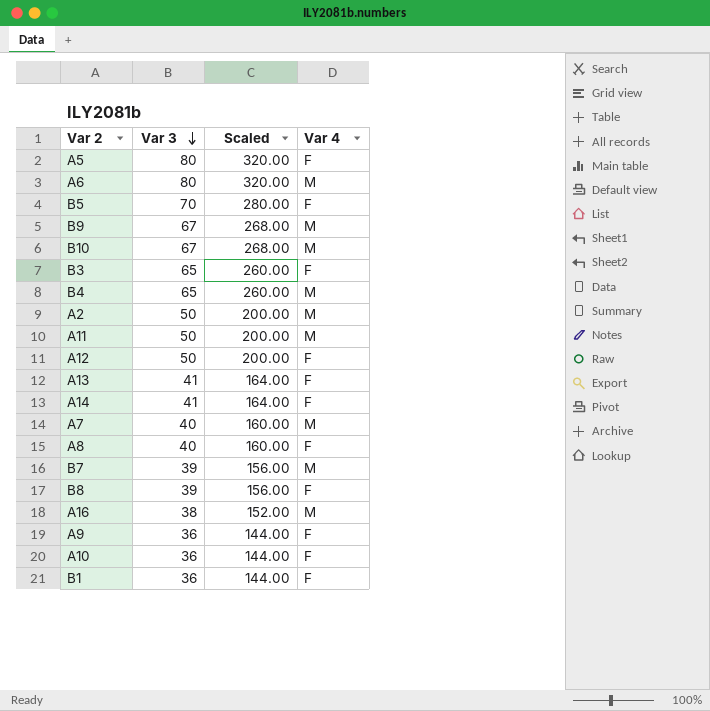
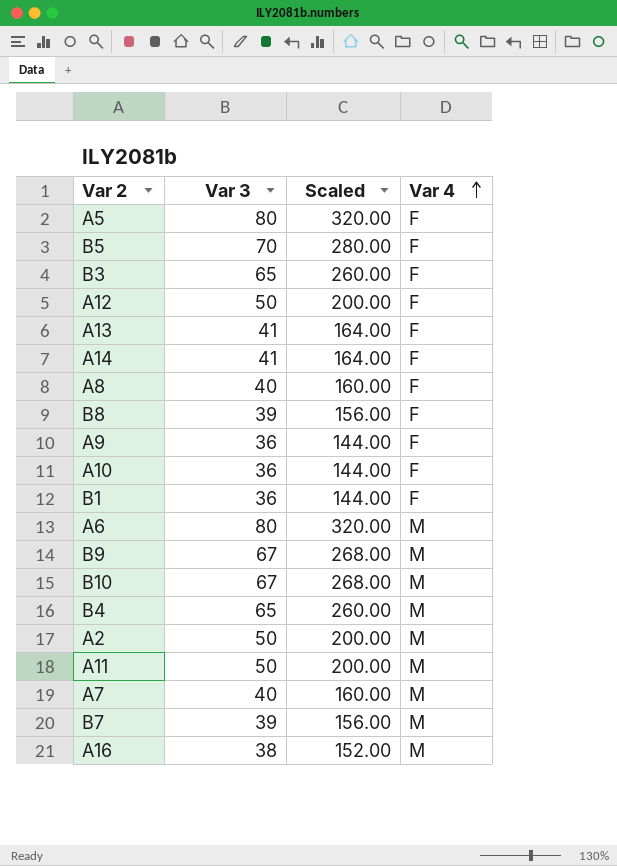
row order: Var 3 descending -> Var 4 ascending

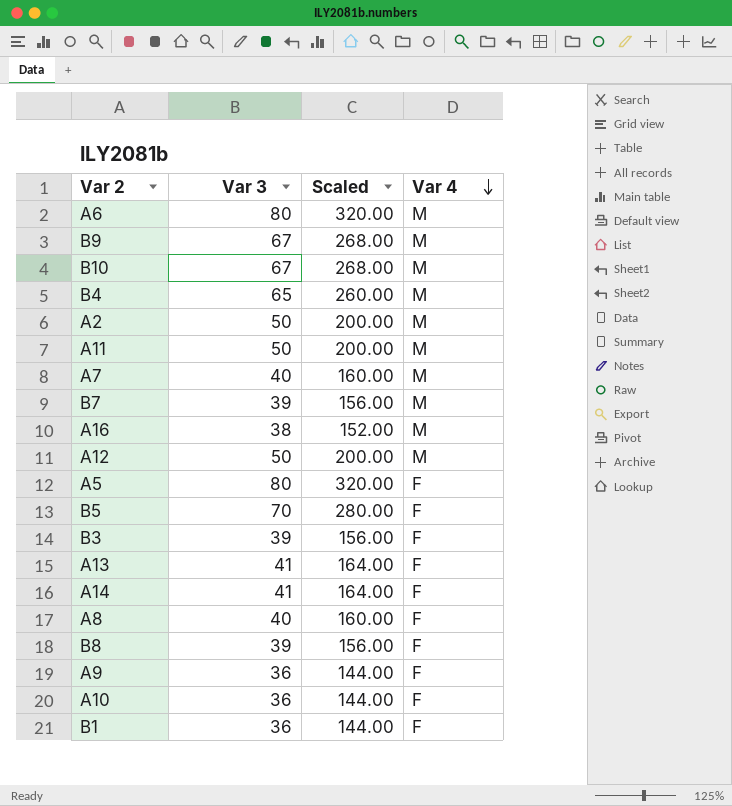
row order: Var 4 ascending -> Var 4 descending
A12 | Var 4: F -> M
B3 | Var 3: 65 -> 39
B3 | Scaled: 260.00 -> 156.00

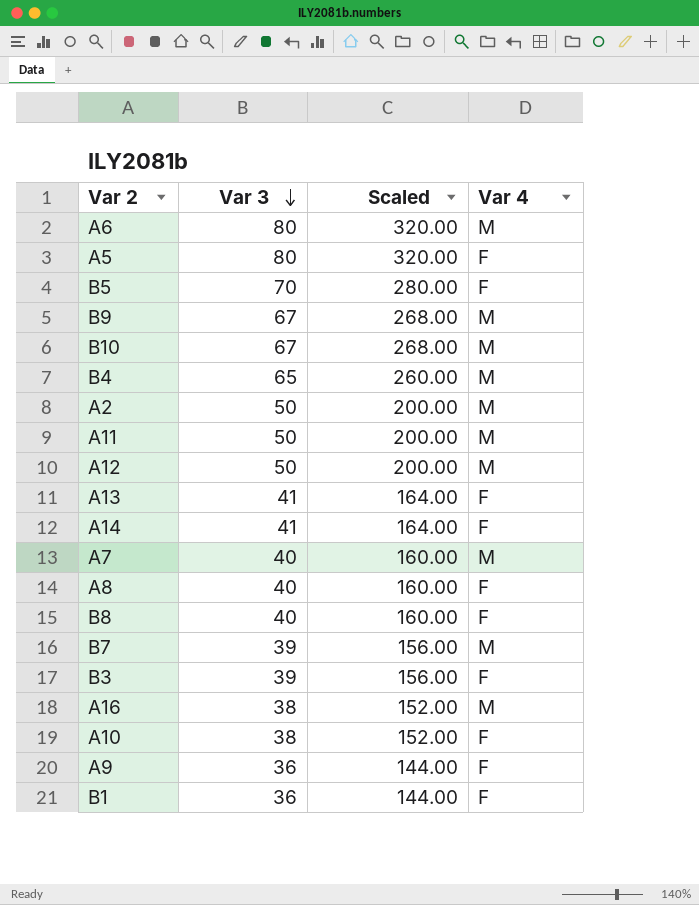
row order: Var 4 descending -> Var 3 descending
B8 | Var 3: 39 -> 40
B8 | Scaled: 156.00 -> 160.00
A10 | Var 3: 36 -> 38
A10 | Scaled: 144.00 -> 152.00

